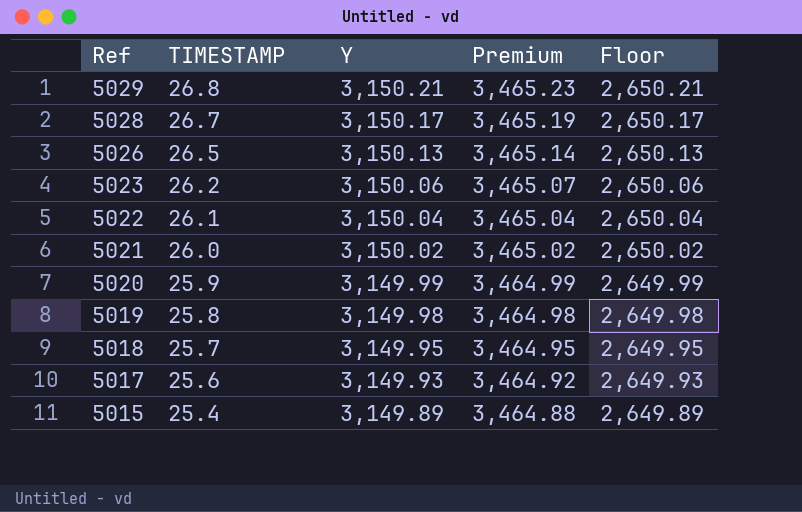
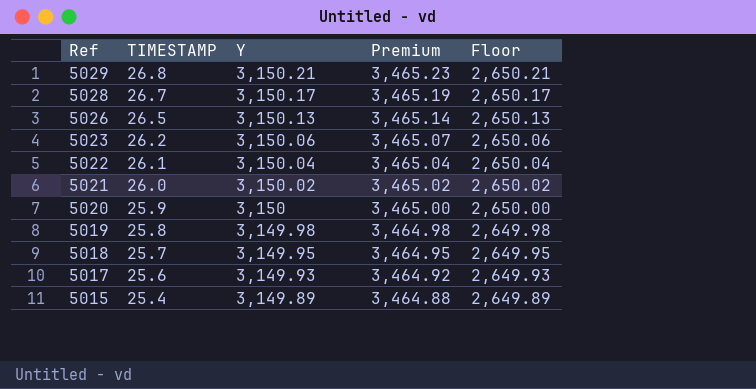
5020 | Y: 3,149.99 -> 3,150
5020 | Premium: 3,464.99 -> 3,465.00
5020 | Floor: 2,649.99 -> 2,650.00

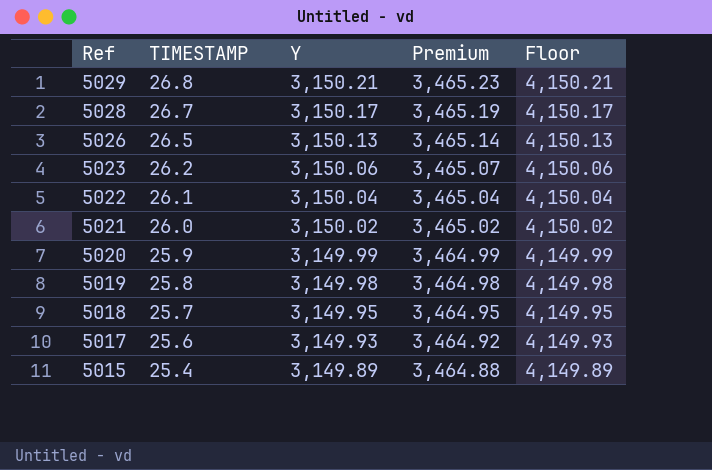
column Floor | formula: [Y] - 500 -> [Y] + 1000
5020 | Y: 3,150 -> 3,149.99
5020 | Premium: 3,465.00 -> 3,464.99

